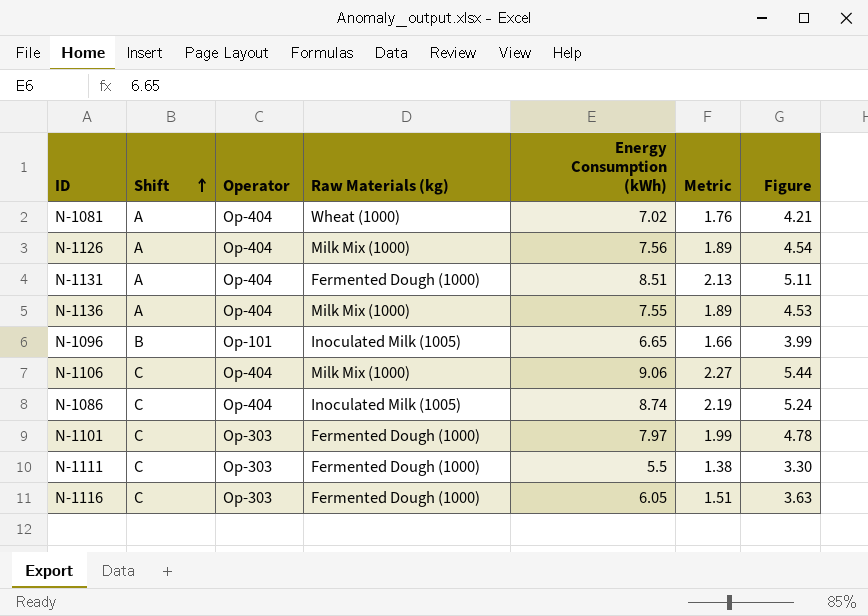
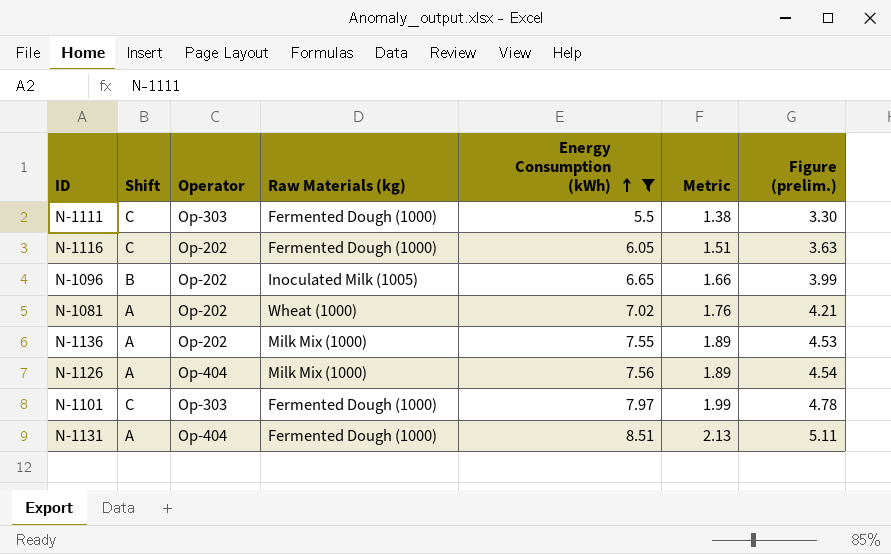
filter: none -> Energy Consumption (kWh) <= 8.51
row order: Shift ascending -> Energy Consumption (kWh) ascending
column name: Figure -> Figure (prelim.)
N-1116 | Operator: Op-303 -> Op-202
N-1096 | Operator: Op-101 -> Op-202
N-1081 | Operator: Op-404 -> Op-202
N-1136 | Operator: Op-404 -> Op-202

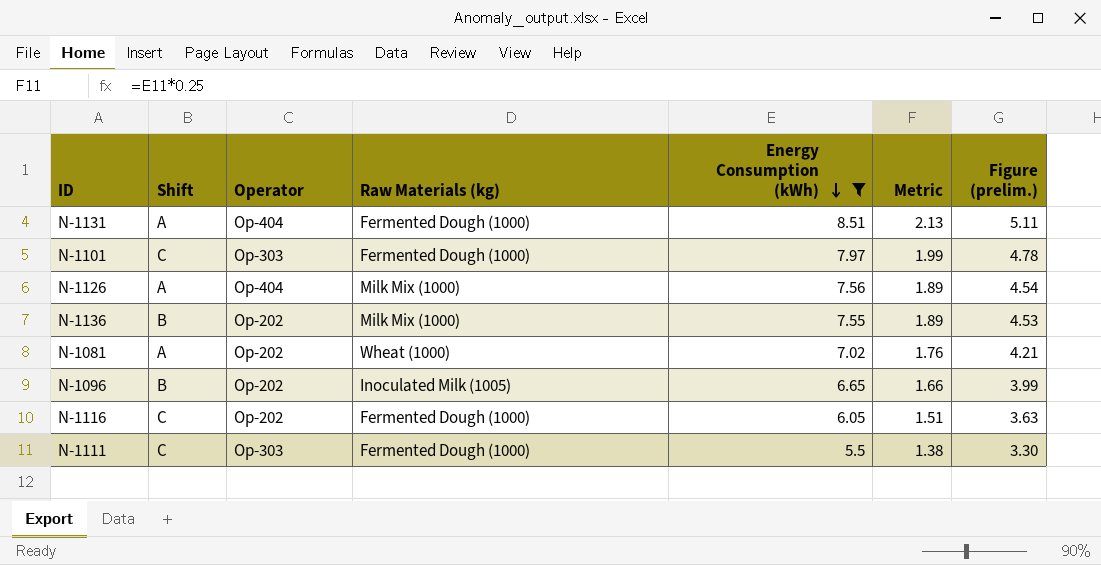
row order: Energy Consumption (kWh) ascending -> Energy Consumption (kWh) descending
N-1136 | Shift: A -> B

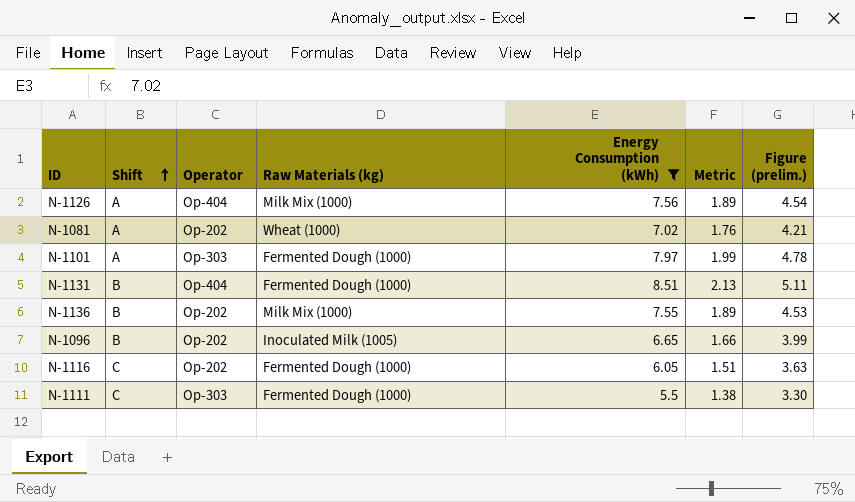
row order: Energy Consumption (kWh) descending -> Shift ascending
N-1101 | Shift: C -> A
N-1131 | Shift: A -> B

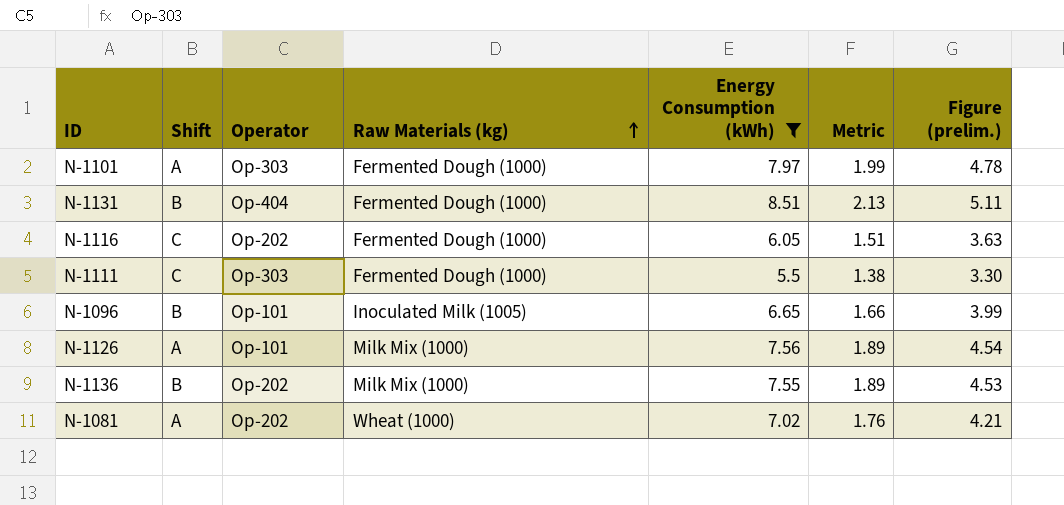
row order: Shift ascending -> Raw Materials (kg) ascending
N-1096 | Operator: Op-202 -> Op-101
N-1126 | Operator: Op-404 -> Op-101

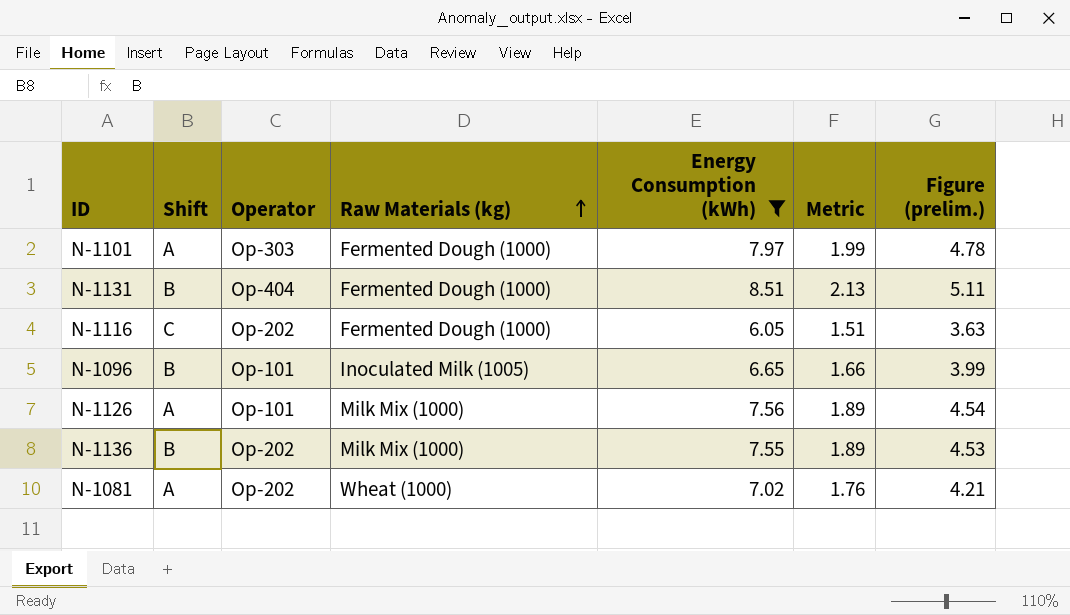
row N-1111: C | Op-303 | Fermented Dough (1000) | 5.5 | 1.38 | 3.30 -> none

